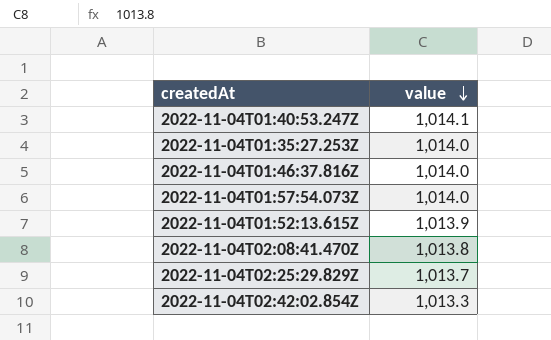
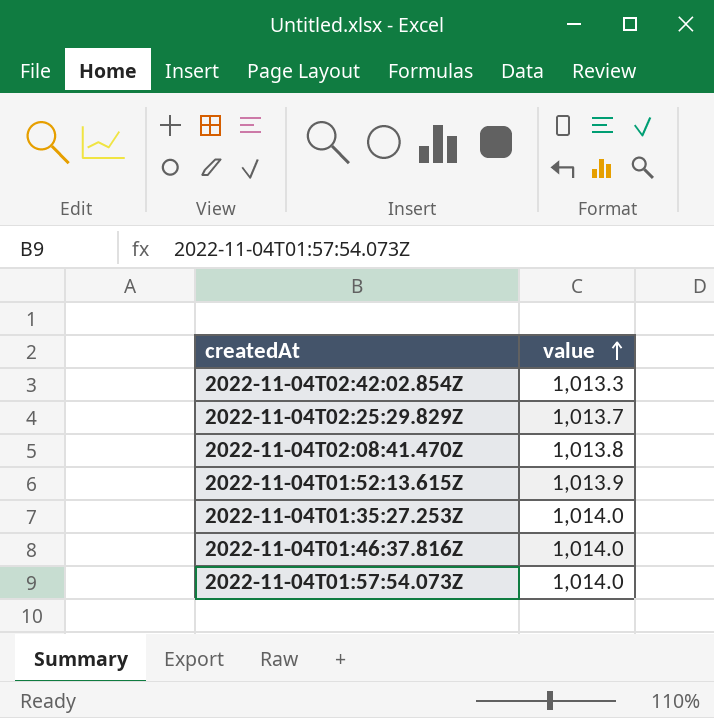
row order: value descending -> value ascending
row 2022-11-04T01:40:53.247Z: 1,014.1 -> none

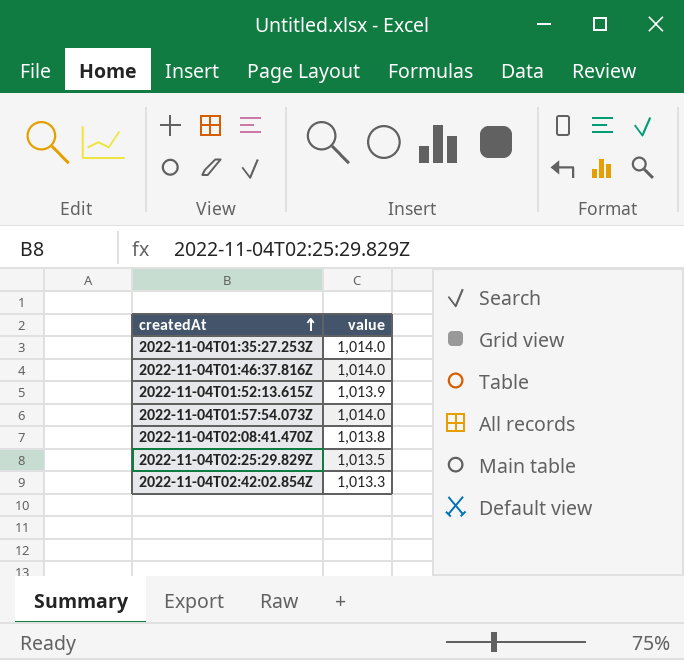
row order: value ascending -> createdAt ascending
2022-11-04T02:25:29.829Z | value: 1,013.7 -> 1,013.5

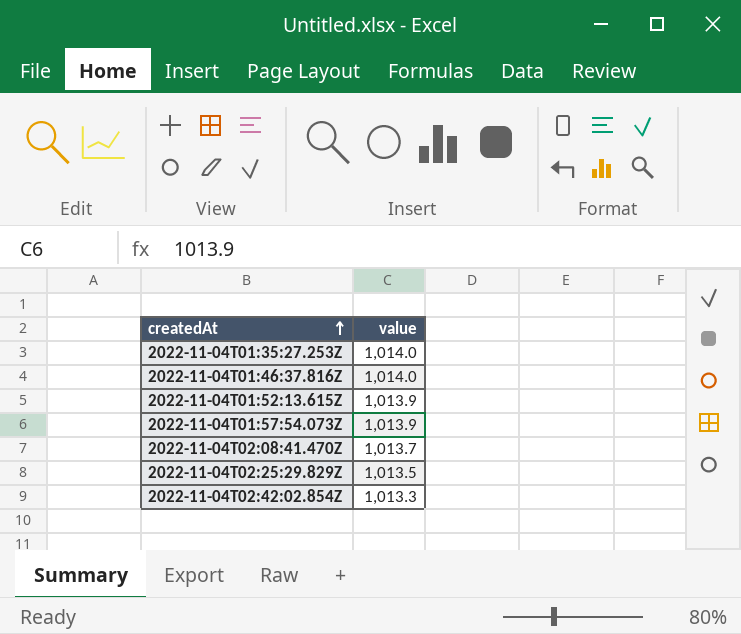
2022-11-04T01:57:54.073Z | value: 1,014.0 -> 1,013.9
2022-11-04T02:08:41.470Z | value: 1,013.8 -> 1,013.7

